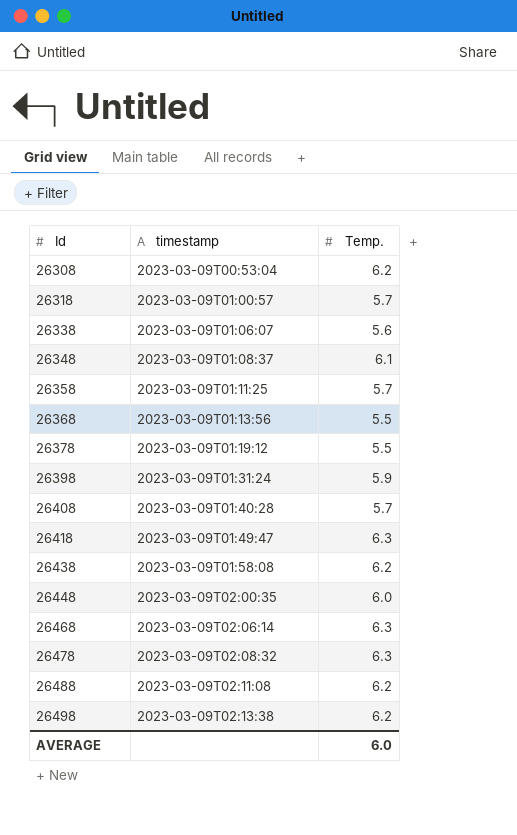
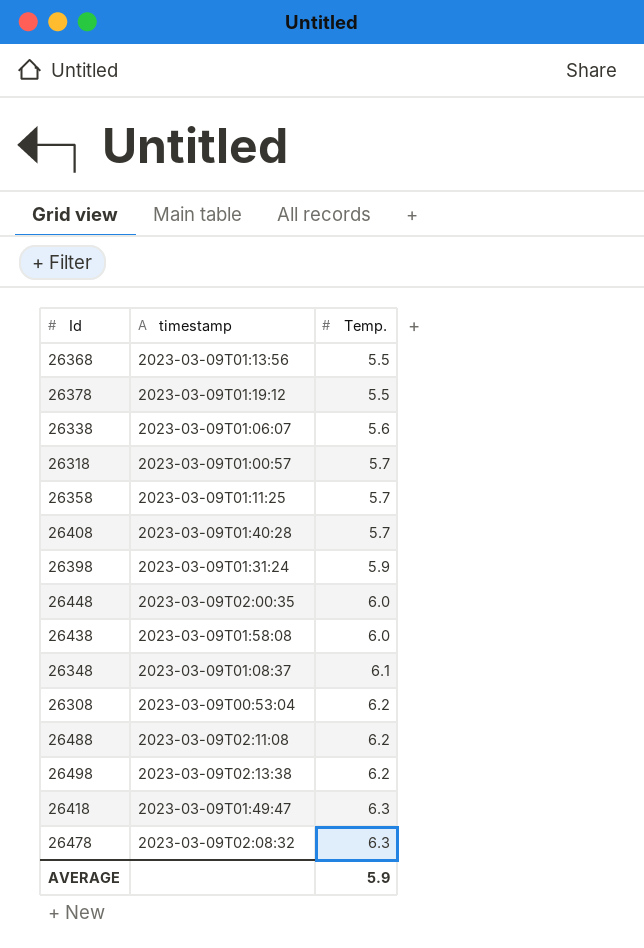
row order: Id ascending -> Temp. ascending
row 26468: 2023-03-09T02:06:14 | 6.3 -> none
26438 | Temp.: 6.2 -> 6.0
AVERAGE | Temp.: 6.0 -> 5.9

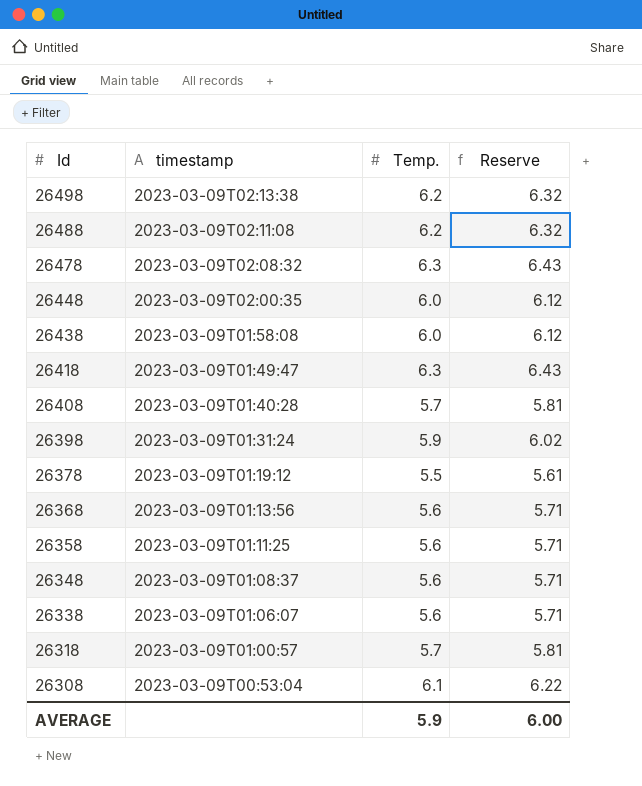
row order: Temp. ascending -> Id descending
column Reserve | formula: none -> [Temp.] * 1.02
26368 | Temp.: 5.5 -> 5.6
26358 | Temp.: 5.7 -> 5.6
26348 | Temp.: 6.1 -> 5.6
26308 | Temp.: 6.2 -> 6.1

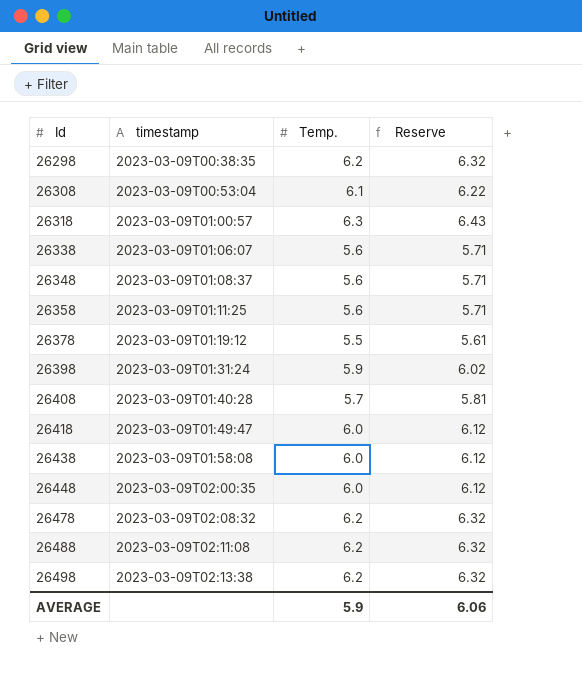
row order: Id descending -> Id ascending
row 26368: 2023-03-09T01:13:56 | 5.6 | 5.71 -> none
row 26298: none -> 2023-03-09T00:38:35 | 6.2 | 6.32
26318 | Temp.: 5.7 -> 6.3
26318 | Reserve: 5.81 -> 6.43
26418 | Temp.: 6.3 -> 6.0
26418 | Reserve: 6.43 -> 6.12
26478 | Temp.: 6.3 -> 6.2
26478 | Reserve: 6.43 -> 6.32
AVERAGE | Reserve: 6.00 -> 6.06

